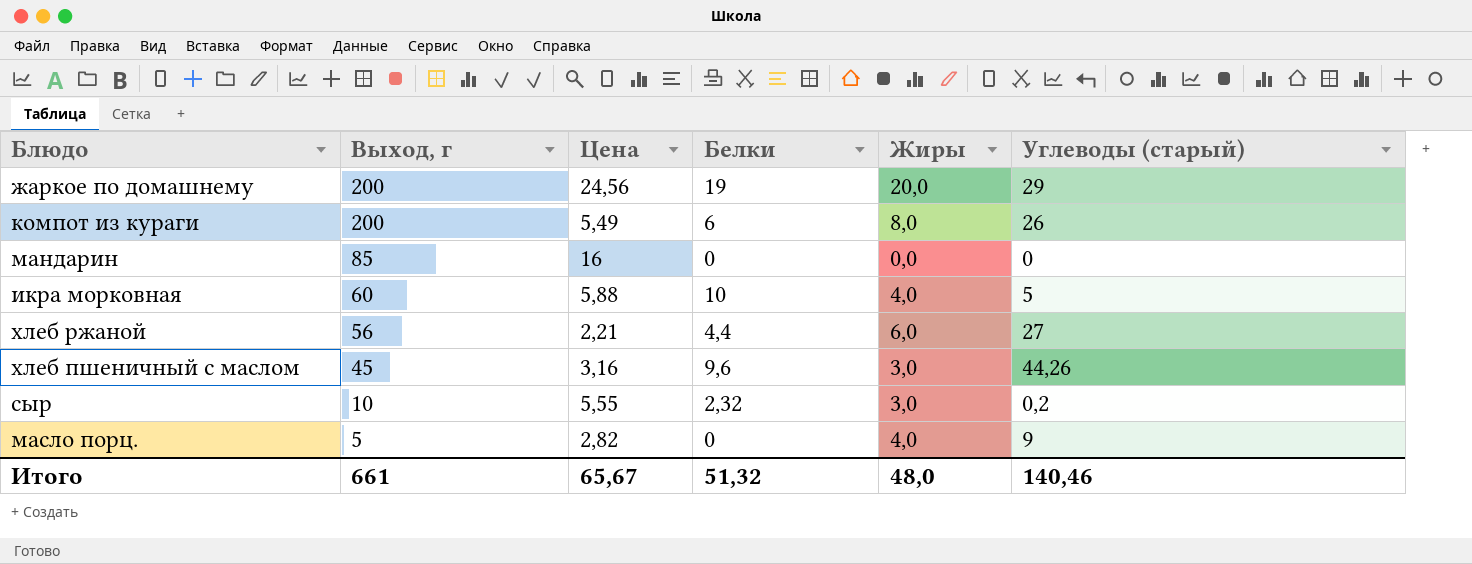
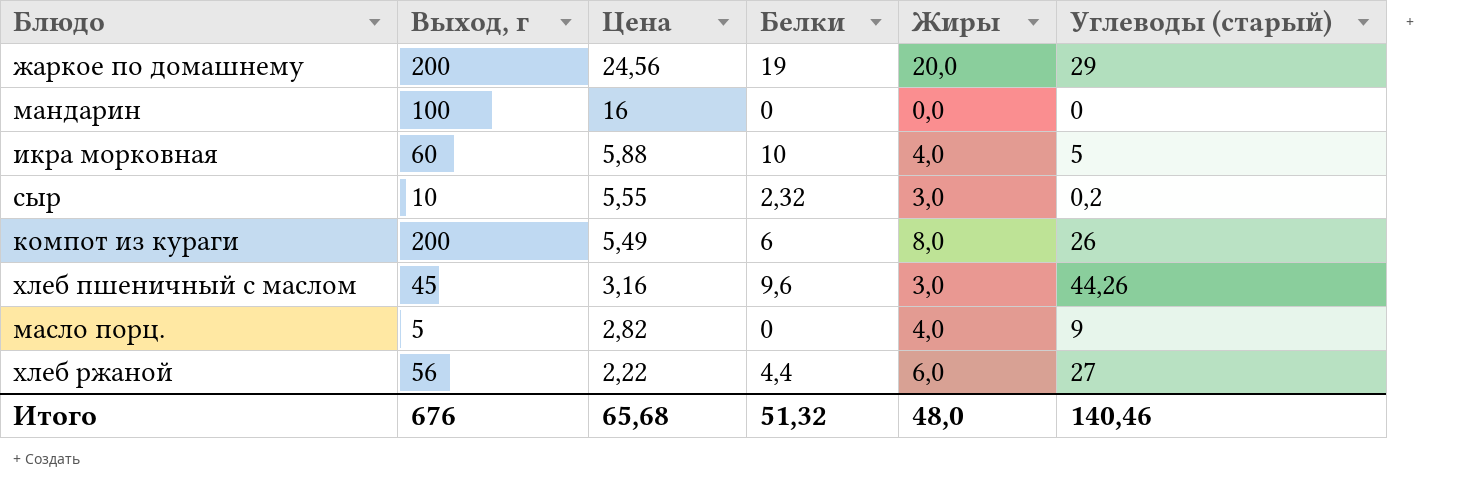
row order: Выход, г descending -> Цена descending
мандарин | Выход, г: 85 -> 100
хлеб ржаной | Цена: 2,21 -> 2,22
Итого | Выход, г: 661 -> 676
Итого | Цена: 65,67 -> 65,68

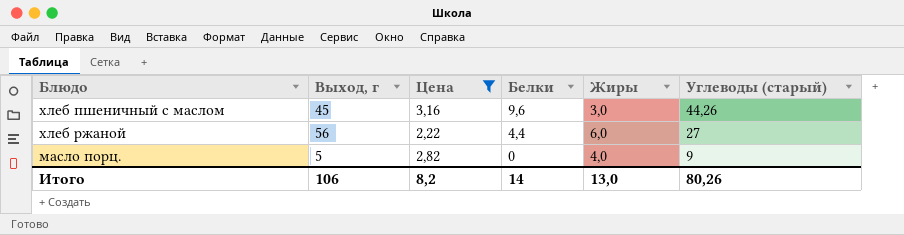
filter: none -> Цена <= 3,16
row order: Цена descending -> Белки descending
Итого | Выход, г: 676 -> 106
Итого | Цена: 65,68 -> 8,2
Итого | Белки: 51,32 -> 14
Итого | Жиры: 48,0 -> 13,0
Итого | Углеводы (старый): 140,46 -> 80,26

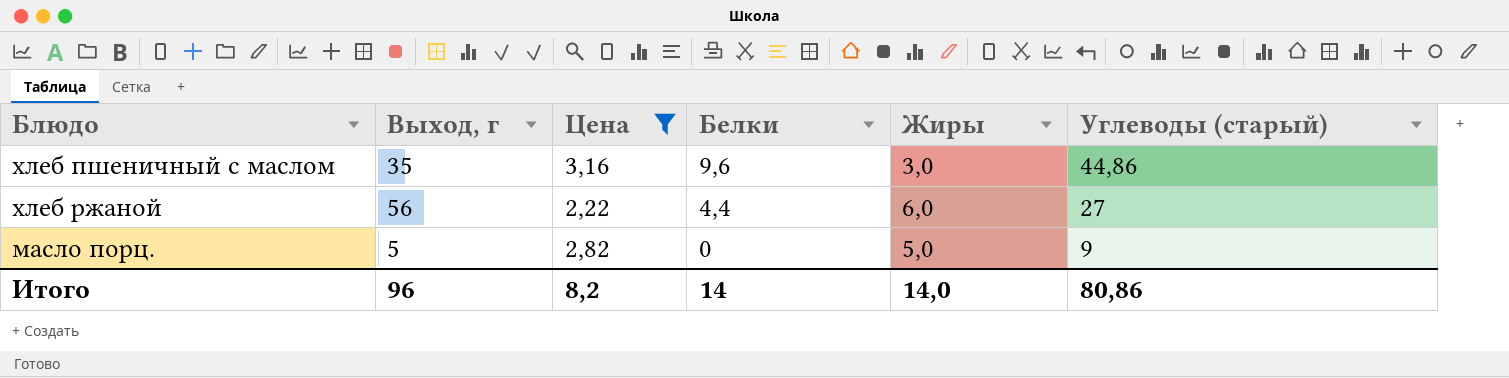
хлеб пшеничный с маслом | Выход, г: 45 -> 35
хлеб пшеничный с маслом | Углеводы (старый): 44,26 -> 44,86
масло порц. | Жиры: 4,0 -> 5,0
Итого | Выход, г: 106 -> 96
Итого | Жиры: 13,0 -> 14,0
Итого | Углеводы (старый): 80,26 -> 80,86

